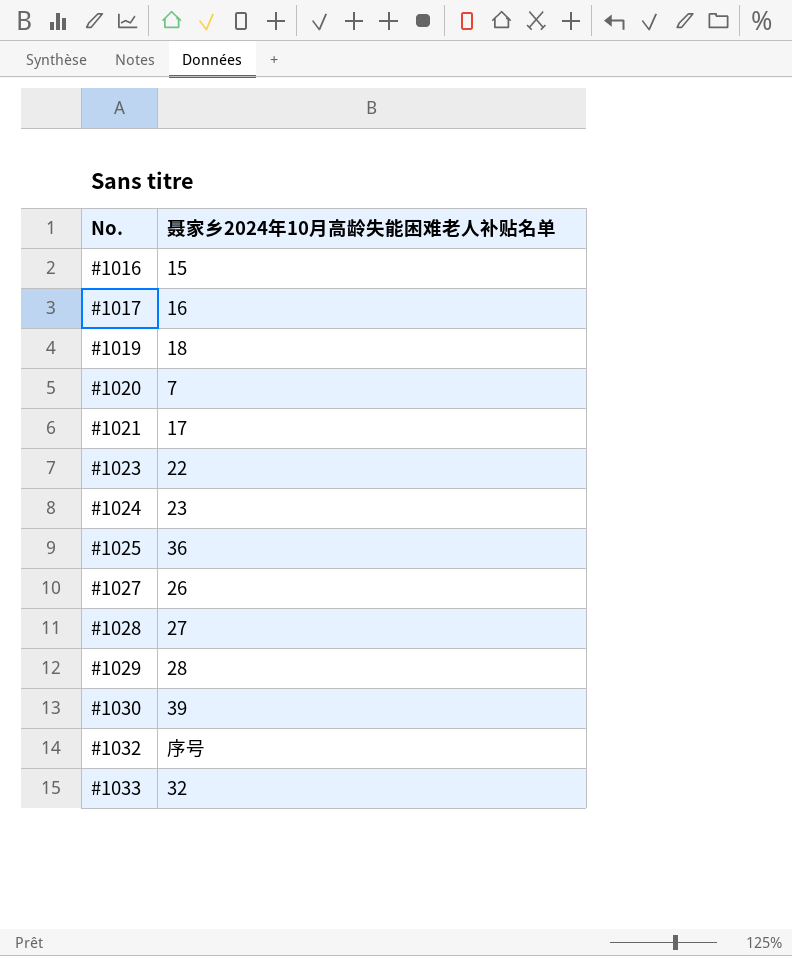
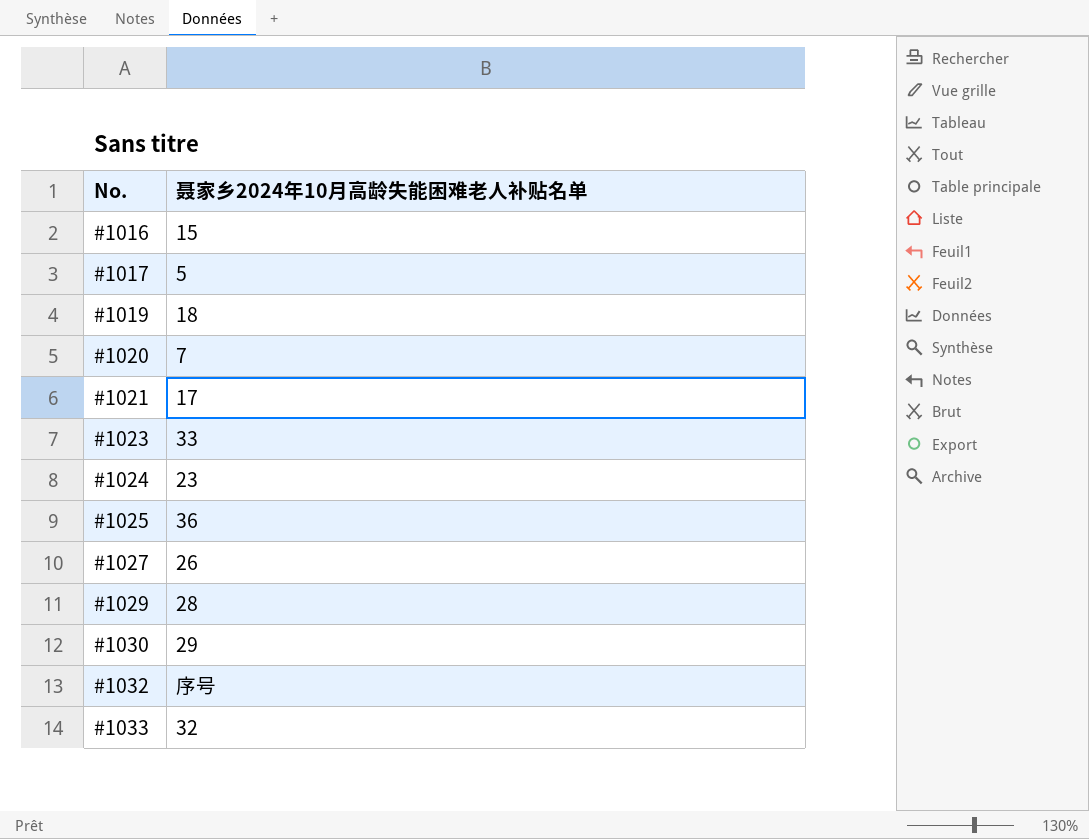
row #1028: 27 -> none
#1017 | 聂家乡2024年10月高龄失能困难老人补贴名单: 16 -> 5
#1023 | 聂家乡2024年10月高龄失能困难老人补贴名单: 22 -> 33
#1030 | 聂家乡2024年10月高龄失能困难老人补贴名单: 39 -> 29

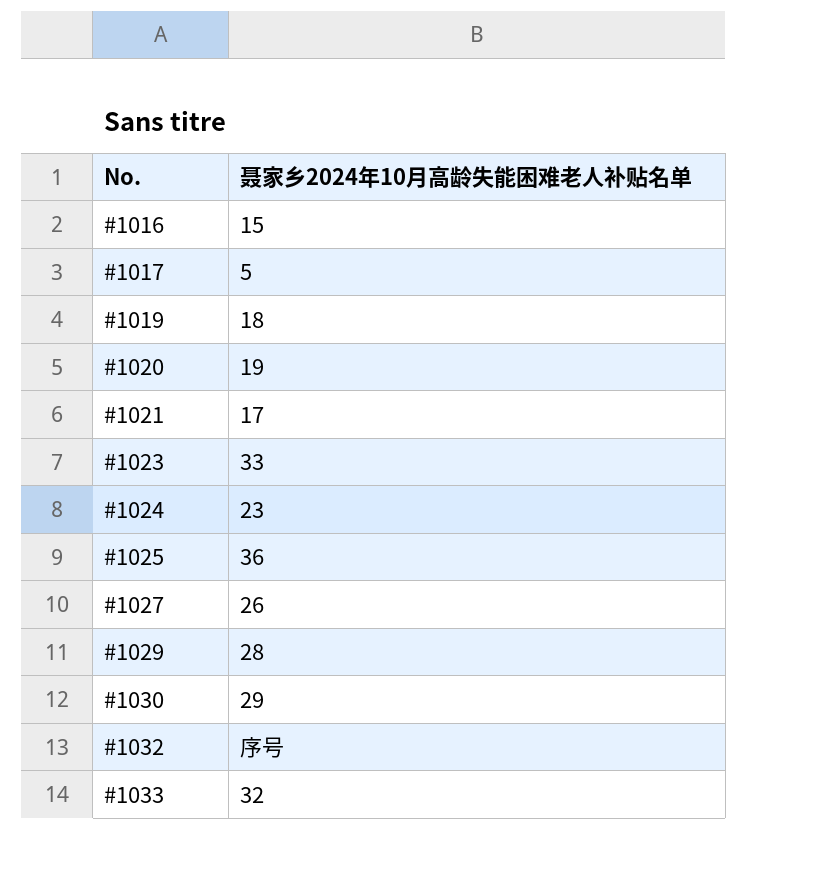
#1020 | 聂家乡2024年10月高龄失能困难老人补贴名单: 7 -> 19

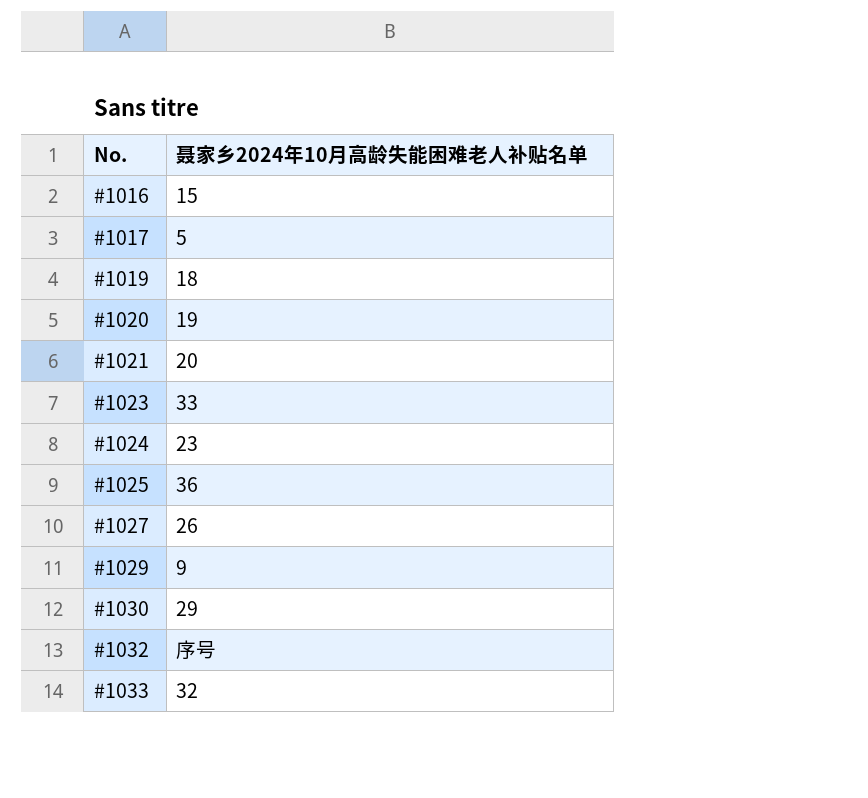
#1021 | 聂家乡2024年10月高龄失能困难老人补贴名单: 17 -> 20
#1029 | 聂家乡2024年10月高龄失能困难老人补贴名单: 28 -> 9

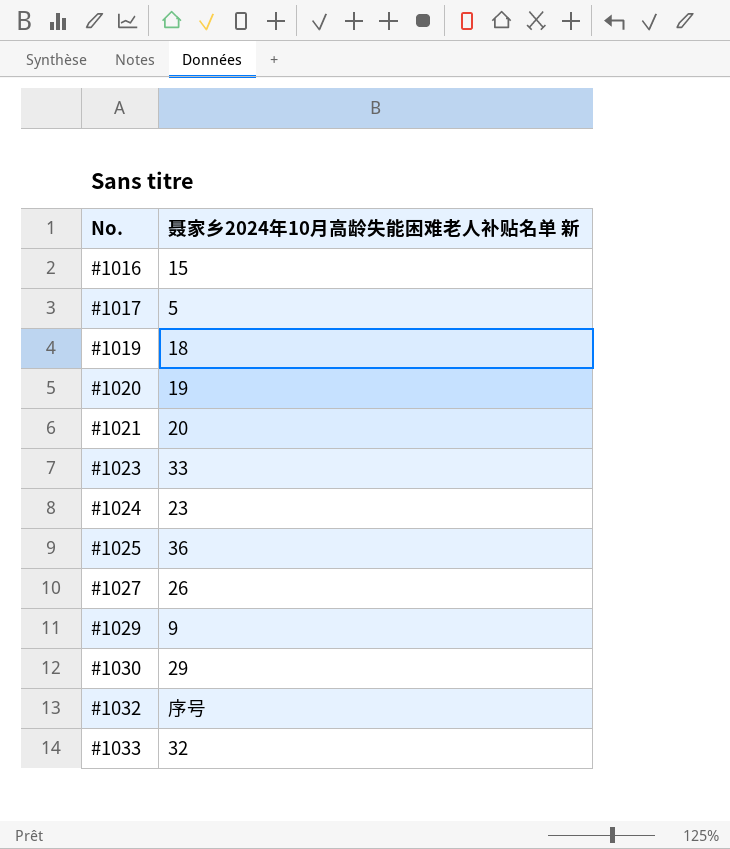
column name: 聂家乡2024年10月高龄失能困难老人补贴名单 -> 聂家乡2024年10月高龄失能困难老人补贴名单 新

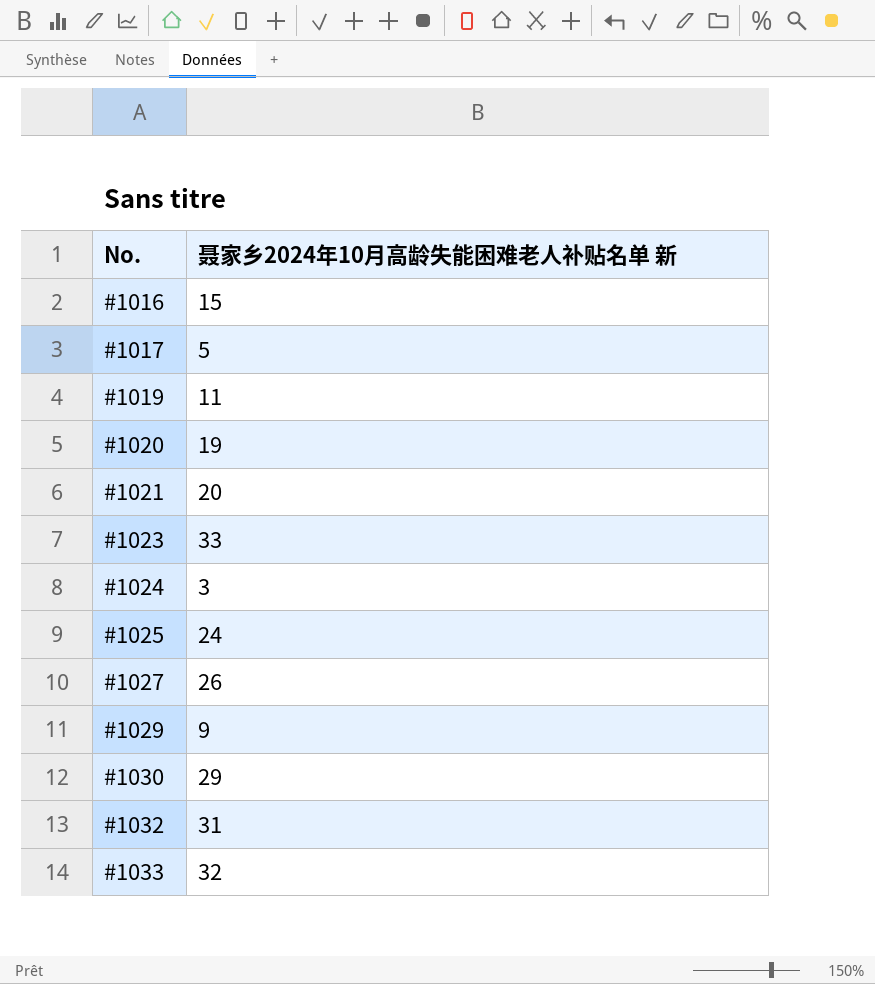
#1019 | 聂家乡2024年10月高龄失能困难老人补贴名单 新: 18 -> 11
#1024 | 聂家乡2024年10月高龄失能困难老人补贴名单 新: 23 -> 3
#1025 | 聂家乡2024年10月高龄失能困难老人补贴名单 新: 36 -> 24
#1032 | 聂家乡2024年10月高龄失能困难老人补贴名单 新: 序号 -> 31

